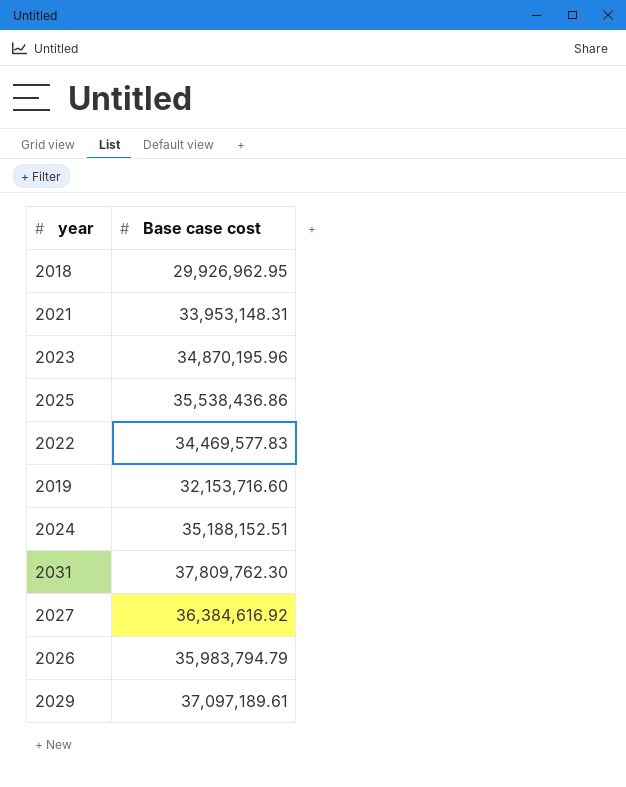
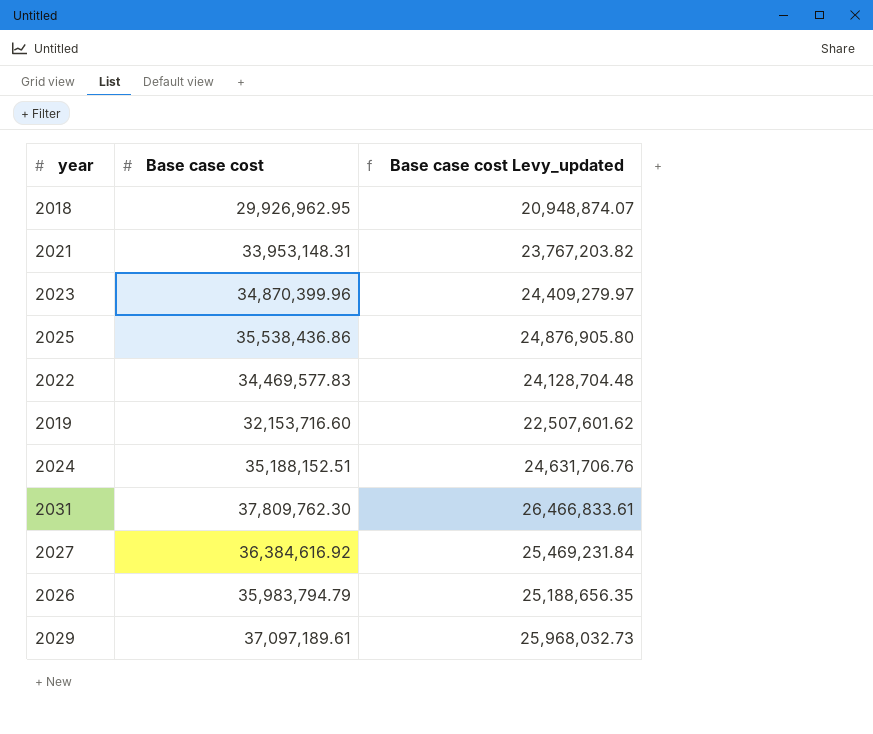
column Base case cost Levy_updated | formula: none -> [Base case cost] * 0.7
2023 | Base case cost: 34,870,195.96 -> 34,870,399.96

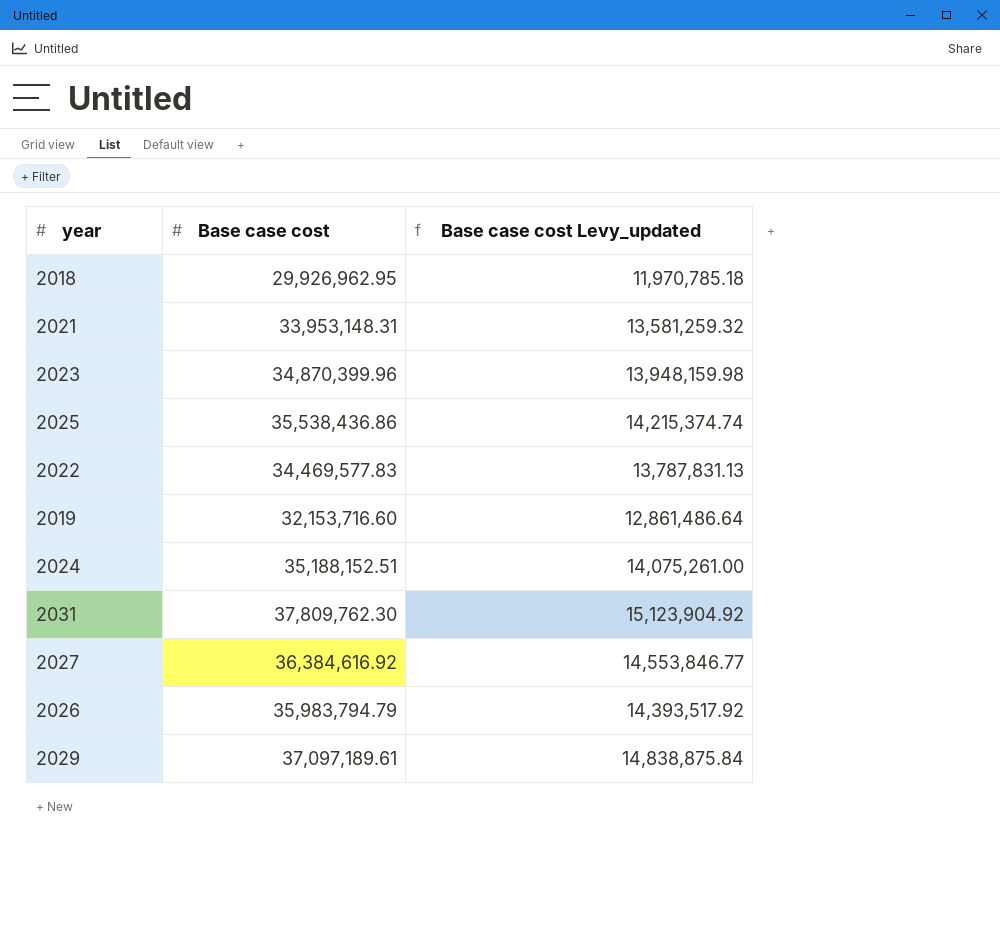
column Base case cost Levy_updated | formula: [Base case cost] * 0.7 -> [Base case cost] * 0.4

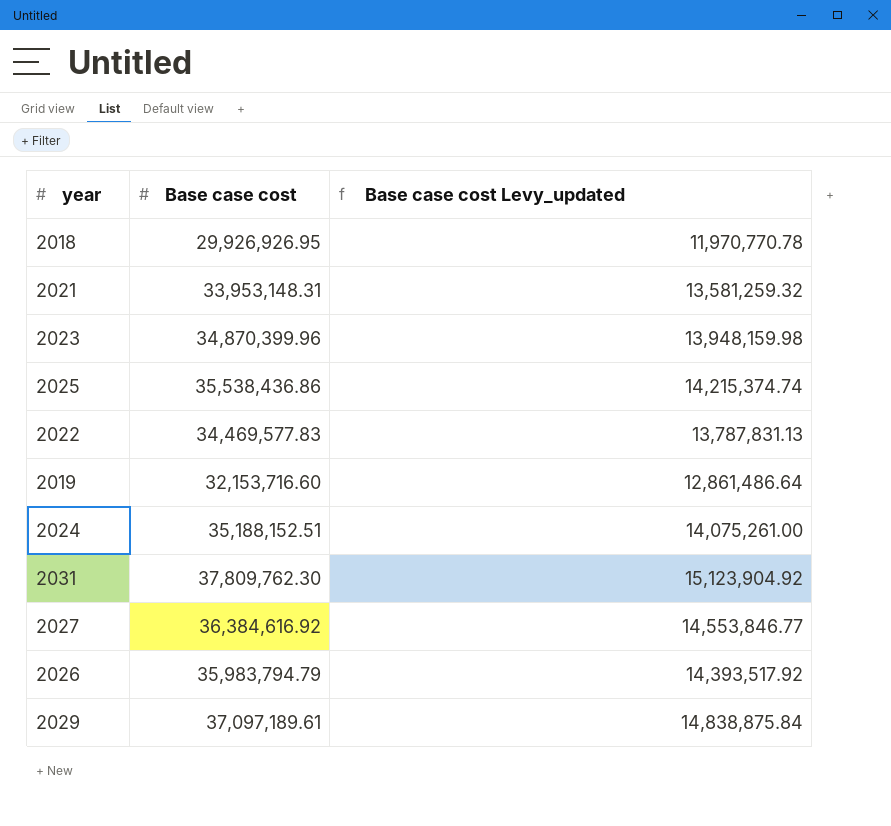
2018 | Base case cost: 29,926,962.95 -> 29,926,926.95
2018 | Base case cost Levy_updated: 11,970,785.18 -> 11,970,770.78

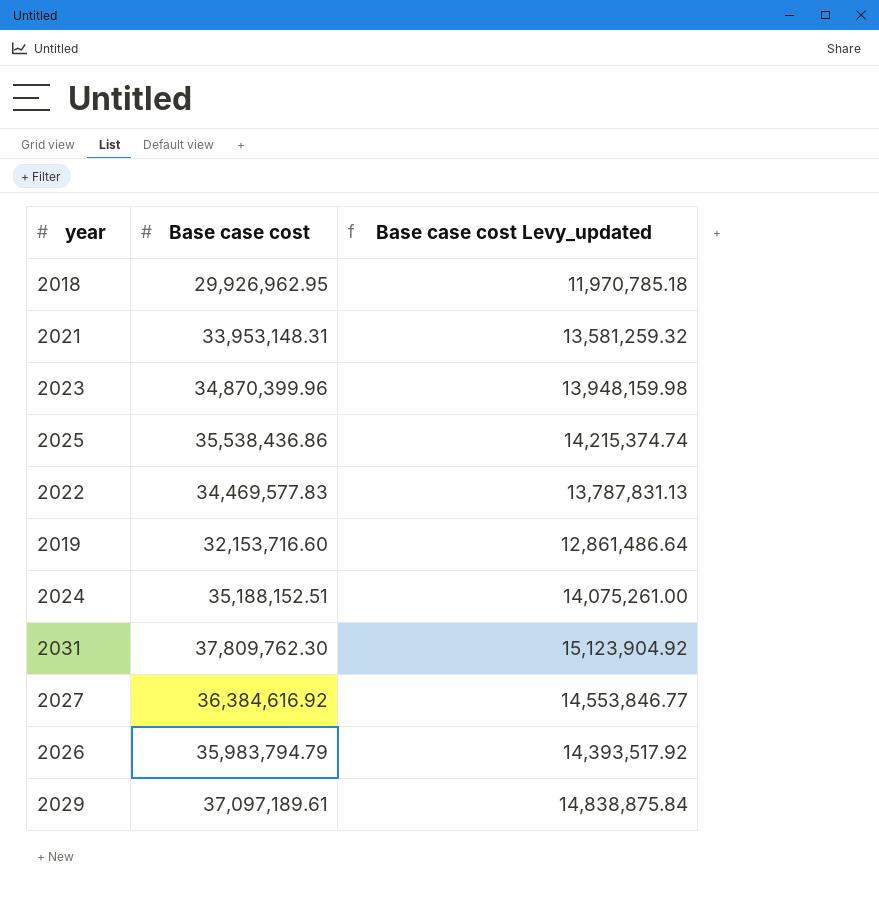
2018 | Base case cost: 29,926,926.95 -> 29,926,962.95
2018 | Base case cost Levy_updated: 11,970,770.78 -> 11,970,785.18

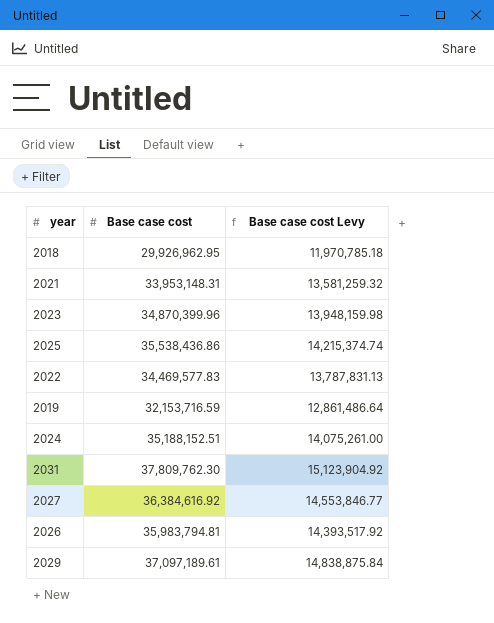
column name: Base case cost Levy_updated -> Base case cost Levy
2019 | Base case cost: 32,153,716.60 -> 32,153,716.59
2026 | Base case cost: 35,983,794.79 -> 35,983,794.81

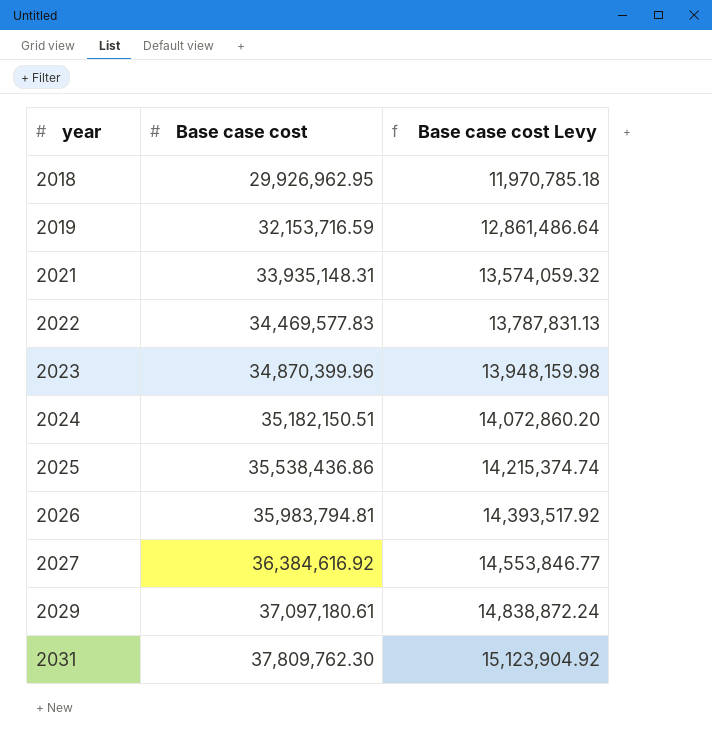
row order: none -> year ascending
2021 | Base case cost: 33,953,148.31 -> 33,935,148.31
2021 | Base case cost Levy: 13,581,259.32 -> 13,574,059.32
2024 | Base case cost: 35,188,152.51 -> 35,182,150.51
2024 | Base case cost Levy: 14,075,261.00 -> 14,072,860.20
2029 | Base case cost: 37,097,189.61 -> 37,097,180.61
2029 | Base case cost Levy: 14,838,875.84 -> 14,838,872.24

